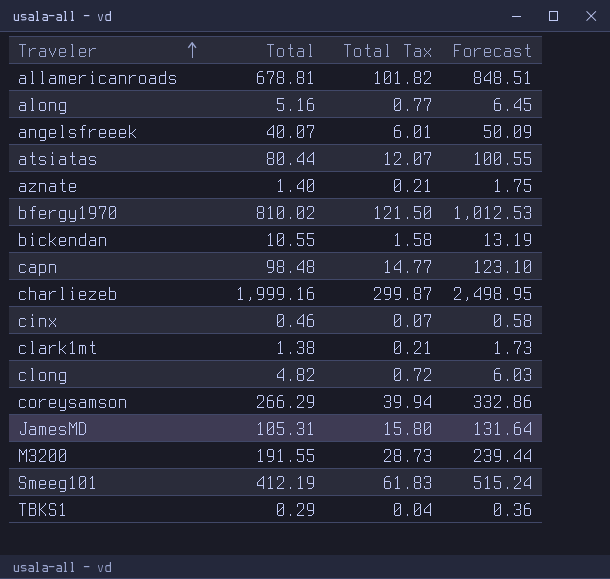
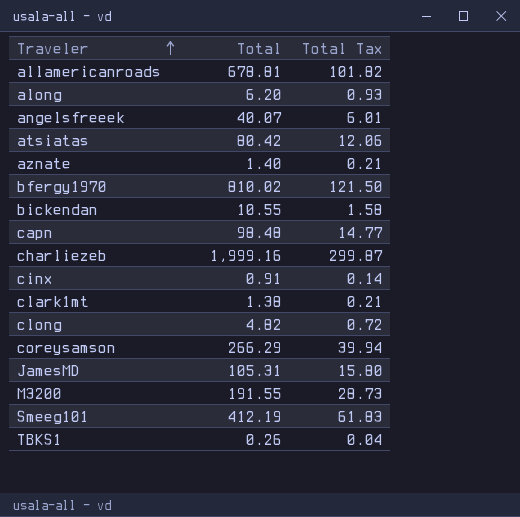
column Forecast | formula: [Total] * 1.25 -> none
along | Total: 5.16 -> 6.20
along | Total Tax: 0.77 -> 0.93
atsiatas | Total: 80.44 -> 80.42
atsiatas | Total Tax: 12.07 -> 12.06
cinx | Total: 0.46 -> 0.91
cinx | Total Tax: 0.07 -> 0.14
TBKS1 | Total: 0.29 -> 0.26

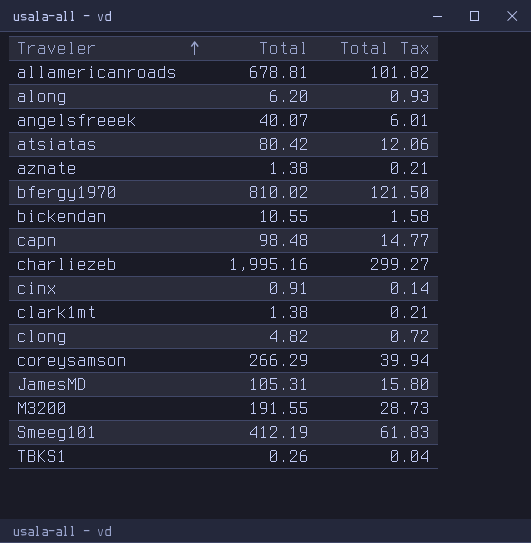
aznate | Total: 1.40 -> 1.38
charliezeb | Total: 1,999.16 -> 1,995.16
charliezeb | Total Tax: 299.87 -> 299.27

